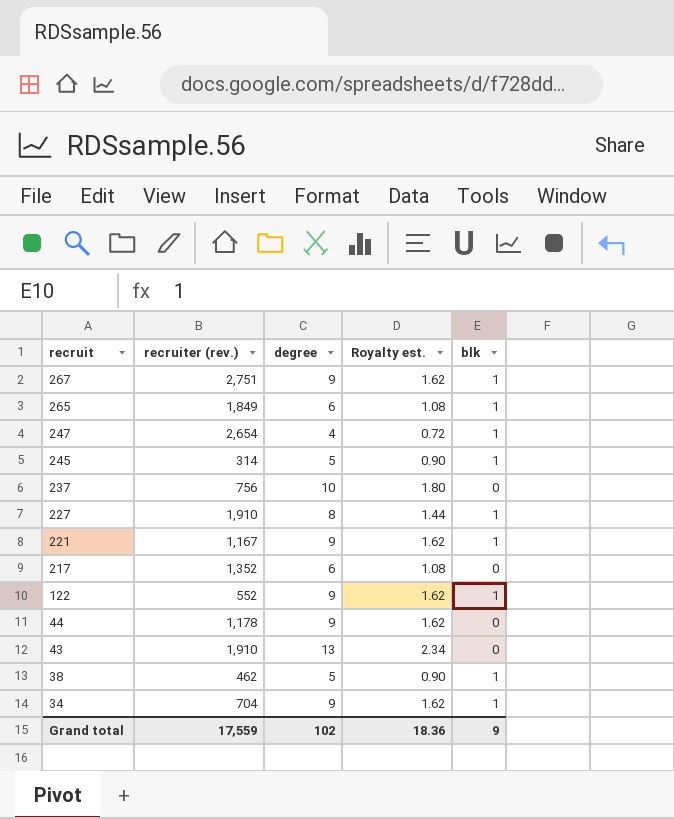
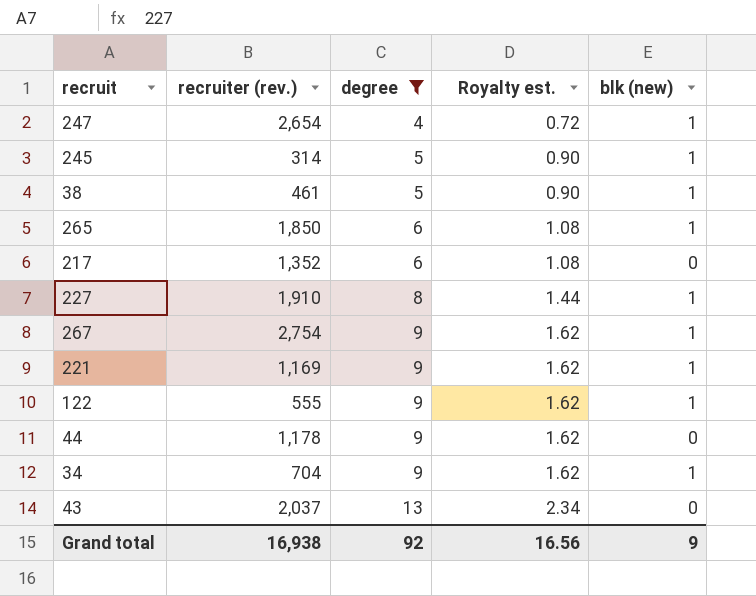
filter: none -> degree != 10
row order: recruit descending -> degree ascending
column name: blk -> blk (new)
38 | recruiter (rev.): 462 -> 461
265 | recruiter (rev.): 1,849 -> 1,850
267 | recruiter (rev.): 2,751 -> 2,754
221 | recruiter (rev.): 1,167 -> 1,169
122 | recruiter (rev.): 552 -> 555
43 | recruiter (rev.): 1,910 -> 2,037
Grand total | recruiter (rev.): 17,559 -> 16,938
Grand total | degree: 102 -> 92
Grand total | Royalty est.: 18.36 -> 16.56

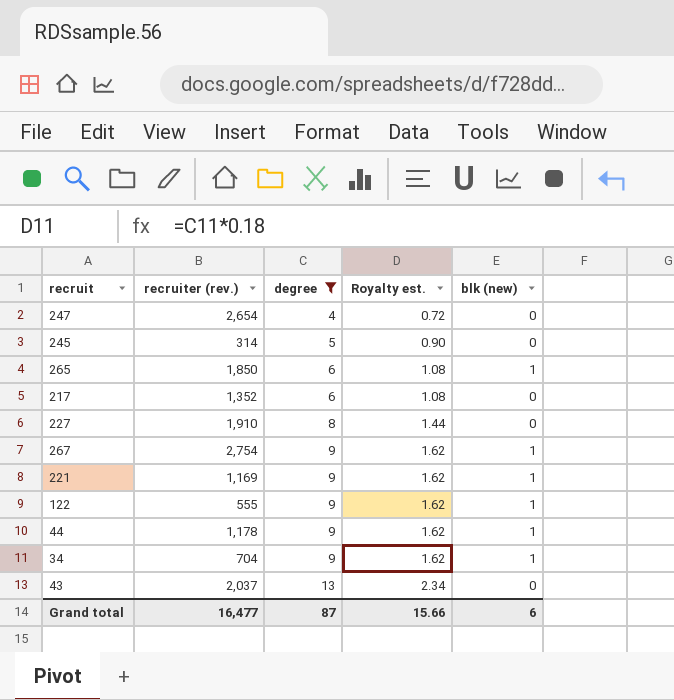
row 38: 461 | 5 | 0.90 | 1 -> none
247 | blk (new): 1 -> 0
245 | blk (new): 1 -> 0
227 | blk (new): 1 -> 0
44 | blk (new): 0 -> 1
Grand total | recruiter (rev.): 16,938 -> 16,477
Grand total | degree: 92 -> 87
Grand total | Royalty est.: 16.56 -> 15.66
Grand total | blk (new): 9 -> 6

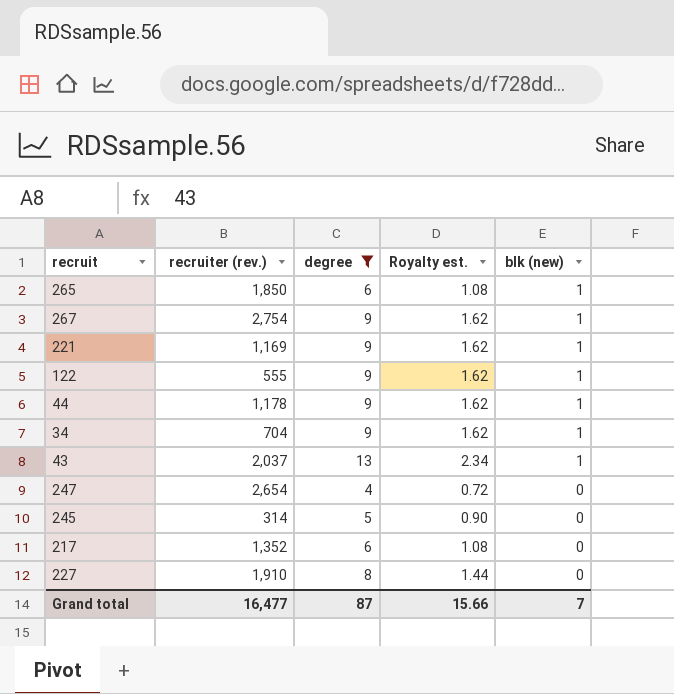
row order: degree ascending -> blk (new) descending
43 | blk (new): 0 -> 1
Grand total | blk (new): 6 -> 7

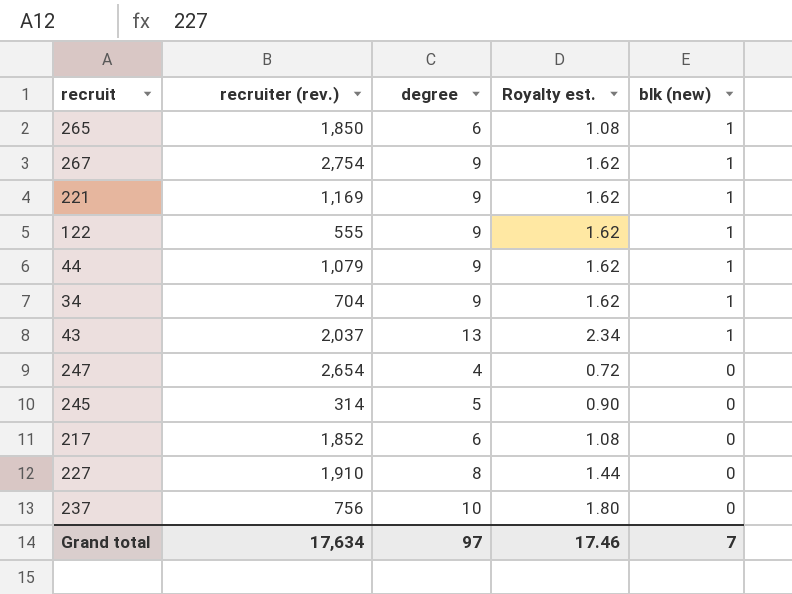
filter: degree != 10 -> none
44 | recruiter (rev.): 1,178 -> 1,079
217 | recruiter (rev.): 1,352 -> 1,852
Grand total | recruiter (rev.): 16,477 -> 17,634
Grand total | degree: 87 -> 97
Grand total | Royalty est.: 15.66 -> 17.46

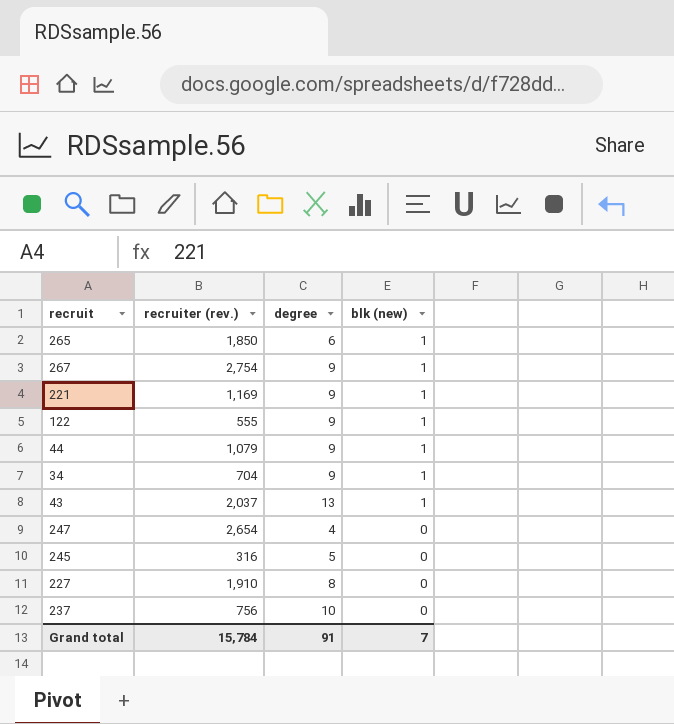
column Royalty est. | formula: [degree] * 0.18 -> none
row 217: 1,852 | 6 | 1.08 | 0 -> none
245 | recruiter (rev.): 314 -> 316
Grand total | recruiter (rev.): 17,634 -> 15,784
Grand total | degree: 97 -> 91

